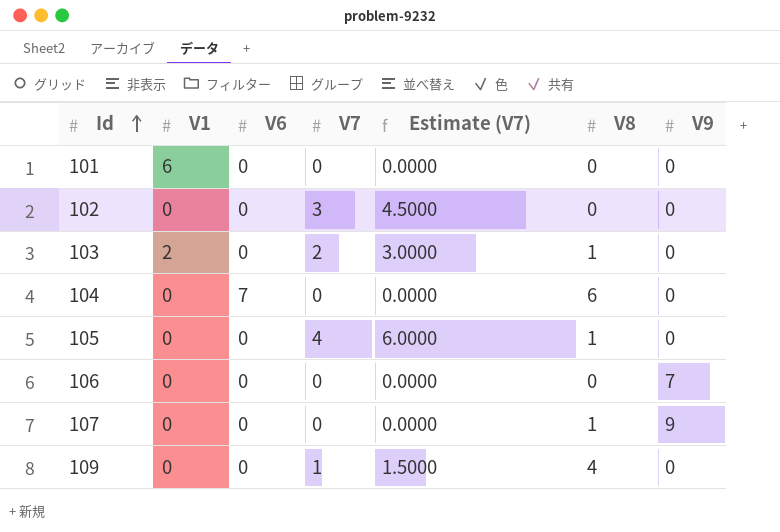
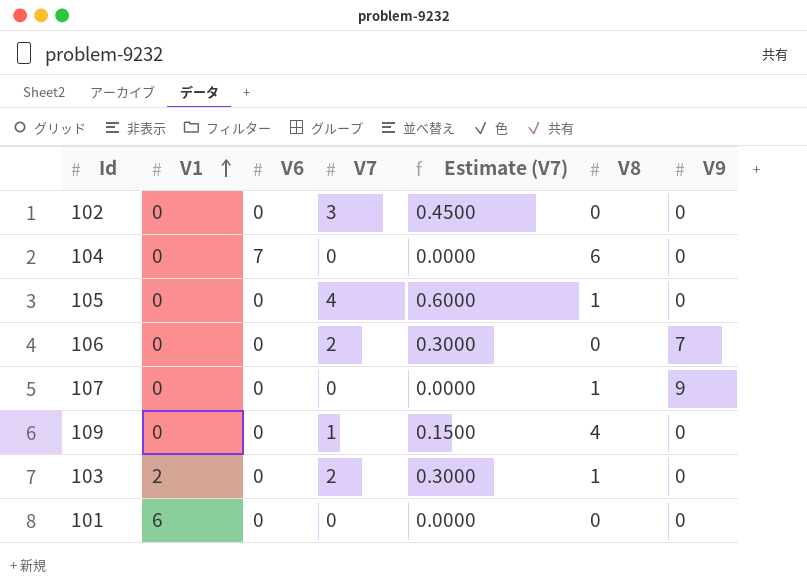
row order: Id ascending -> V1 ascending
column Estimate (V7) | formula: [V7] * 1.5 -> [V7] * 0.15
106 | V7: 0 -> 2

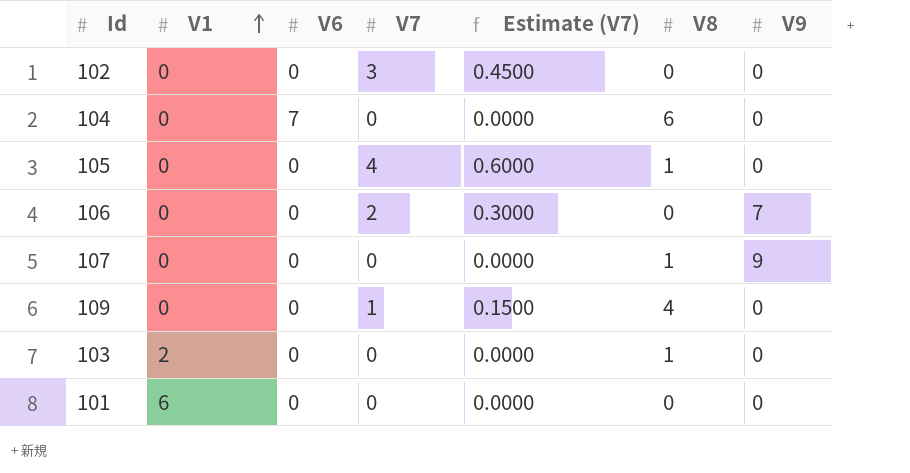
103 | V7: 2 -> 0
103 | Estimate (V7): 0.3000 -> 0.0000

